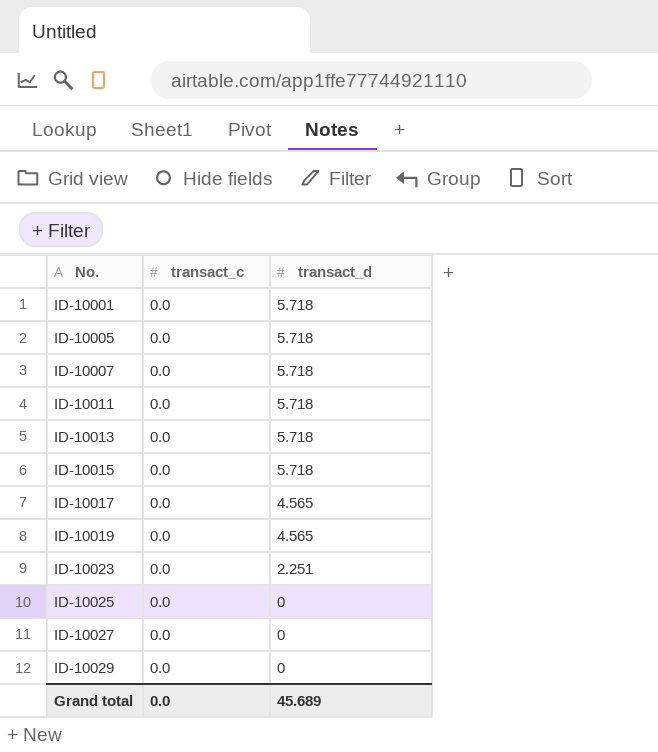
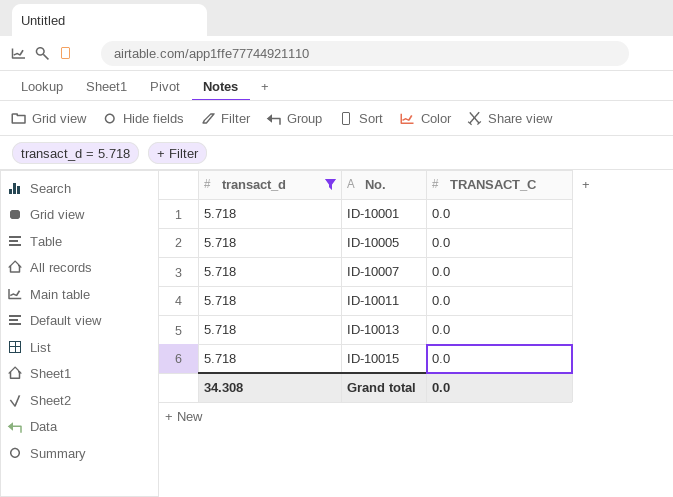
filter: none -> transact_d = 5.718
column transact_d | position: 3 -> 1
column name: transact_c -> TRANSACT_C
Grand total | transact_d: 45.689 -> 34.308

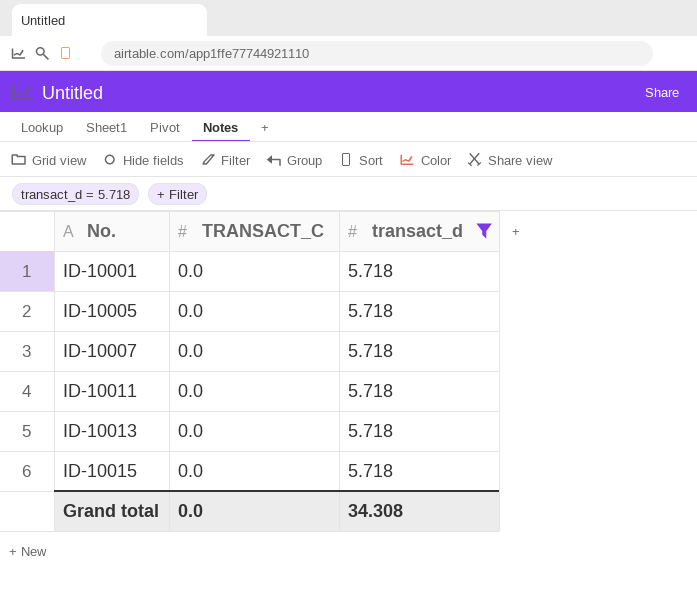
column transact_d | position: 1 -> 3

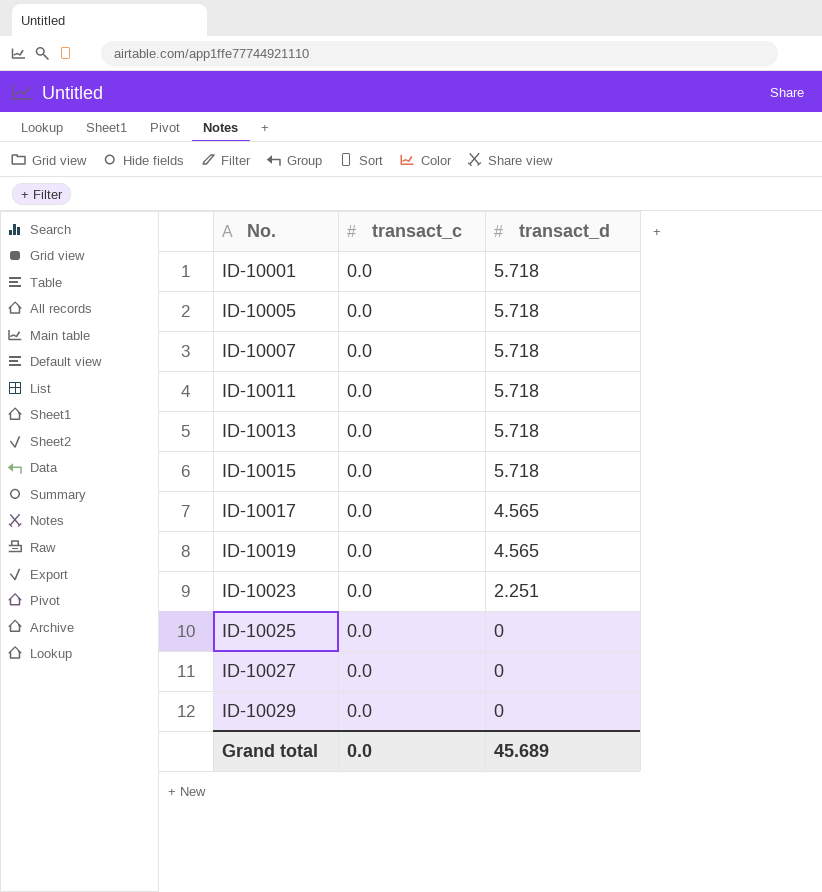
filter: transact_d = 5.718 -> none
column name: TRANSACT_C -> transact_c
Grand total | transact_d: 34.308 -> 45.689

